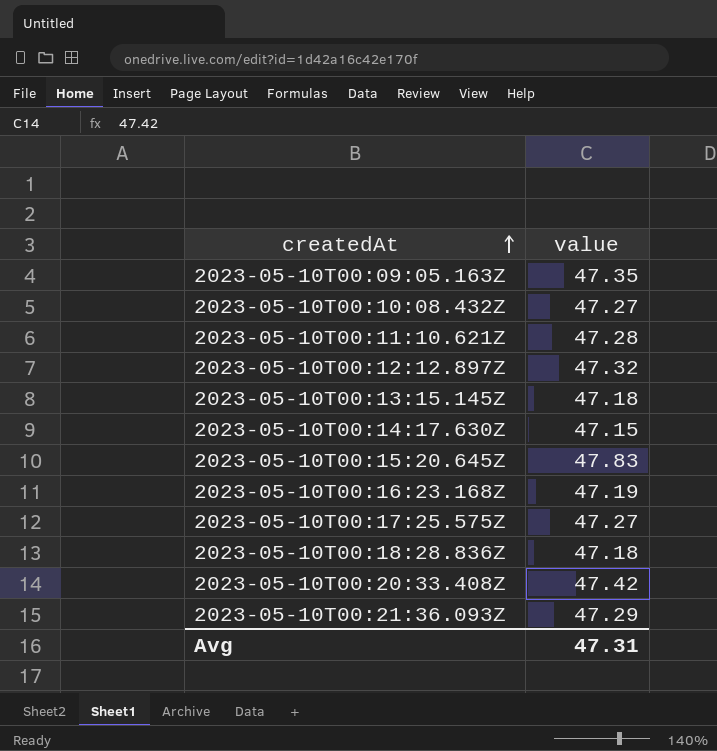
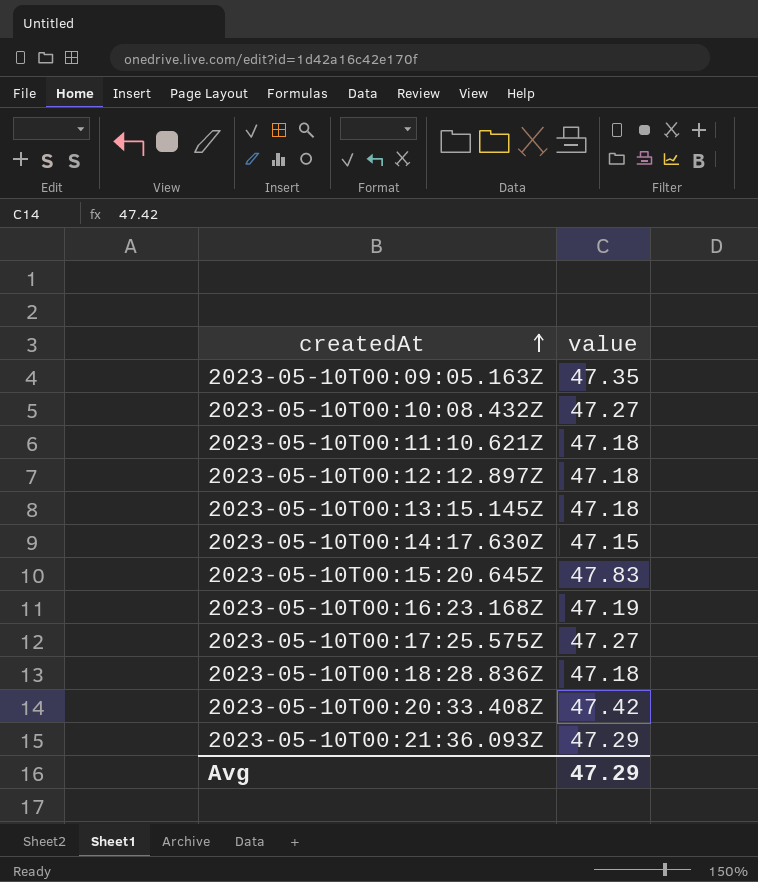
2023-05-10T00:11:10.621Z | value: 47.28 -> 47.18
2023-05-10T00:12:12.897Z | value: 47.32 -> 47.18
Avg | value: 47.31 -> 47.29

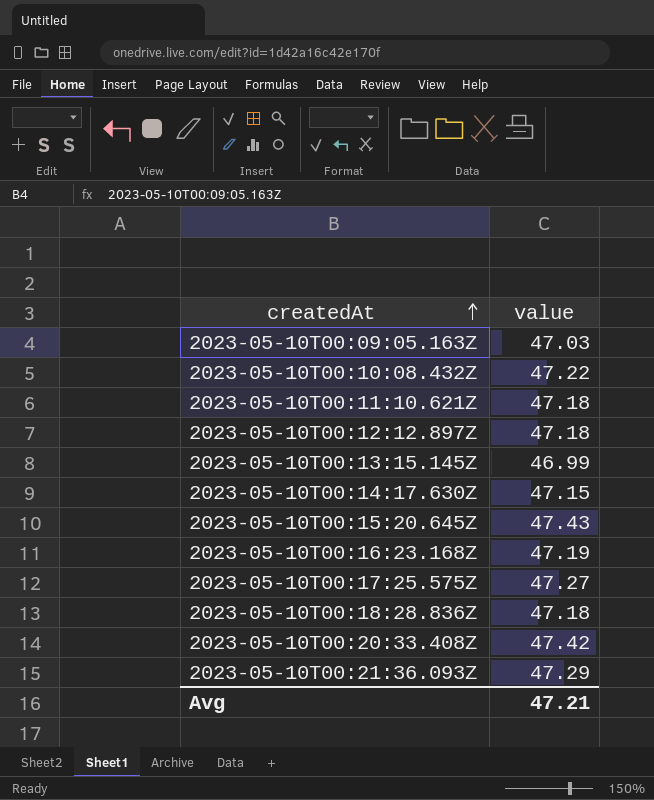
2023-05-10T00:09:05.163Z | value: 47.35 -> 47.03
2023-05-10T00:10:08.432Z | value: 47.27 -> 47.22
2023-05-10T00:13:15.145Z | value: 47.18 -> 46.99
2023-05-10T00:15:20.645Z | value: 47.83 -> 47.43
Avg | value: 47.29 -> 47.21

